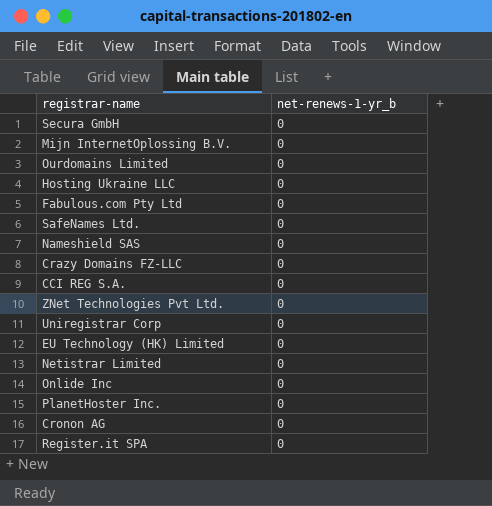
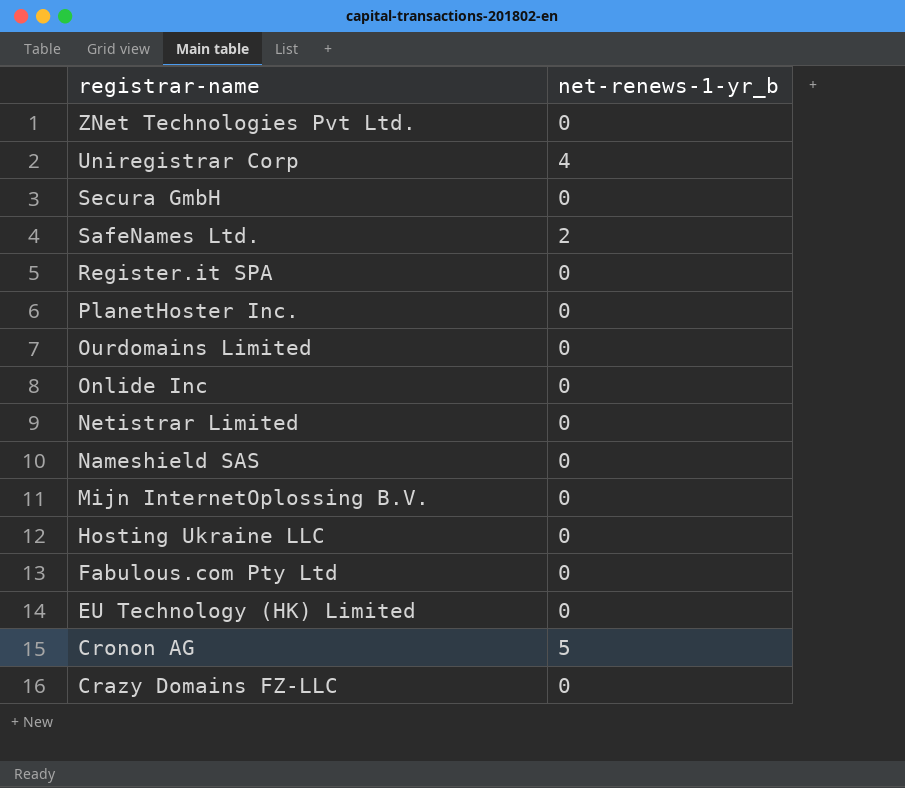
row order: none -> registrar-name descending
row CCI REG S.A.: 0 -> none
Uniregistrar Corp | net-renews-1-yr_b: 0 -> 4
SafeNames Ltd. | net-renews-1-yr_b: 0 -> 2
Cronon AG | net-renews-1-yr_b: 0 -> 5

